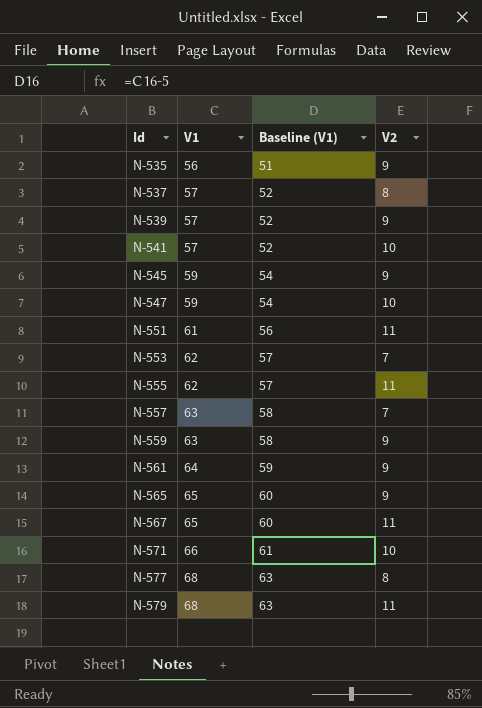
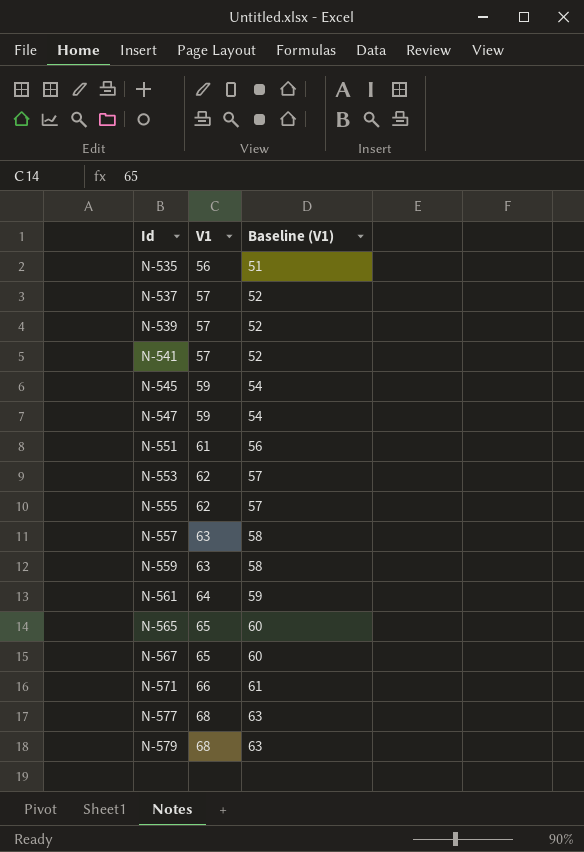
column V2 | position: 4 -> none

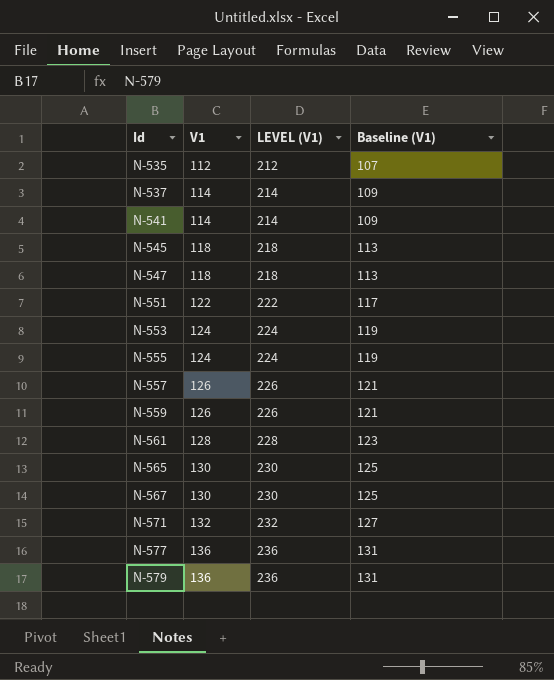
column LEVEL (V1) | formula: none -> [V1] + 100
row N-539: 57 | 52 -> none
N-535 | V1: 56 -> 112
N-535 | Baseline (V1): 51 -> 107
N-537 | V1: 57 -> 114
N-537 | Baseline (V1): 52 -> 109
N-541 | V1: 57 -> 114
N-541 | Baseline (V1): 52 -> 109
N-545 | V1: 59 -> 118
N-545 | Baseline (V1): 54 -> 113
N-547 | V1: 59 -> 118
N-547 | Baseline (V1): 54 -> 113
N-551 | V1: 61 -> 122
N-551 | Baseline (V1): 56 -> 117
N-553 | V1: 62 -> 124
N-553 | Baseline (V1): 57 -> 119
N-555 | V1: 62 -> 124
N-555 | Baseline (V1): 57 -> 119
N-557 | V1: 63 -> 126
N-557 | Baseline (V1): 58 -> 121
N-559 | V1: 63 -> 126
N-559 | Baseline (V1): 58 -> 121
N-561 | V1: 64 -> 128
N-561 | Baseline (V1): 59 -> 123
N-565 | V1: 65 -> 130
N-565 | Baseline (V1): 60 -> 125
N-567 | V1: 65 -> 130
N-567 | Baseline (V1): 60 -> 125
N-571 | V1: 66 -> 132
N-571 | Baseline (V1): 61 -> 127
N-577 | V1: 68 -> 136
N-577 | Baseline (V1): 63 -> 131
N-579 | V1: 68 -> 136
N-579 | Baseline (V1): 63 -> 131

